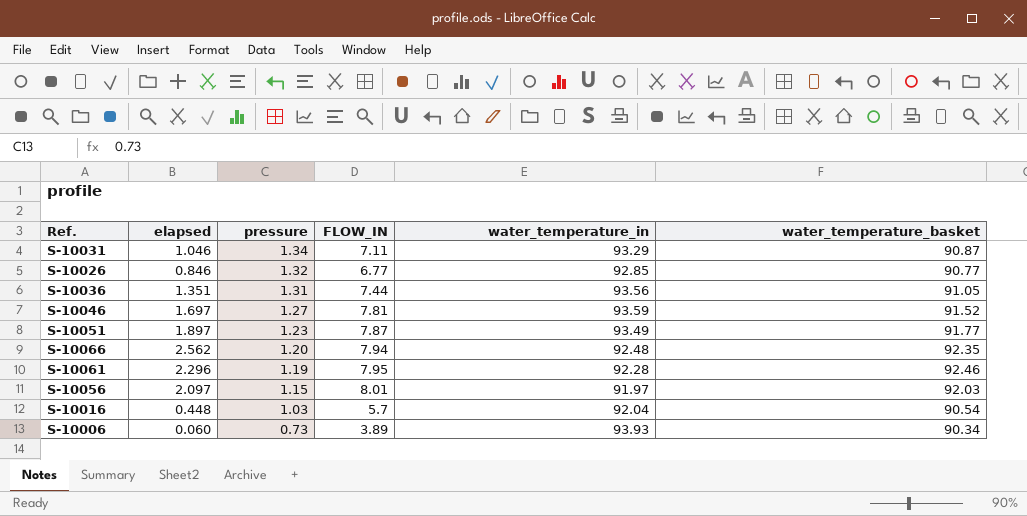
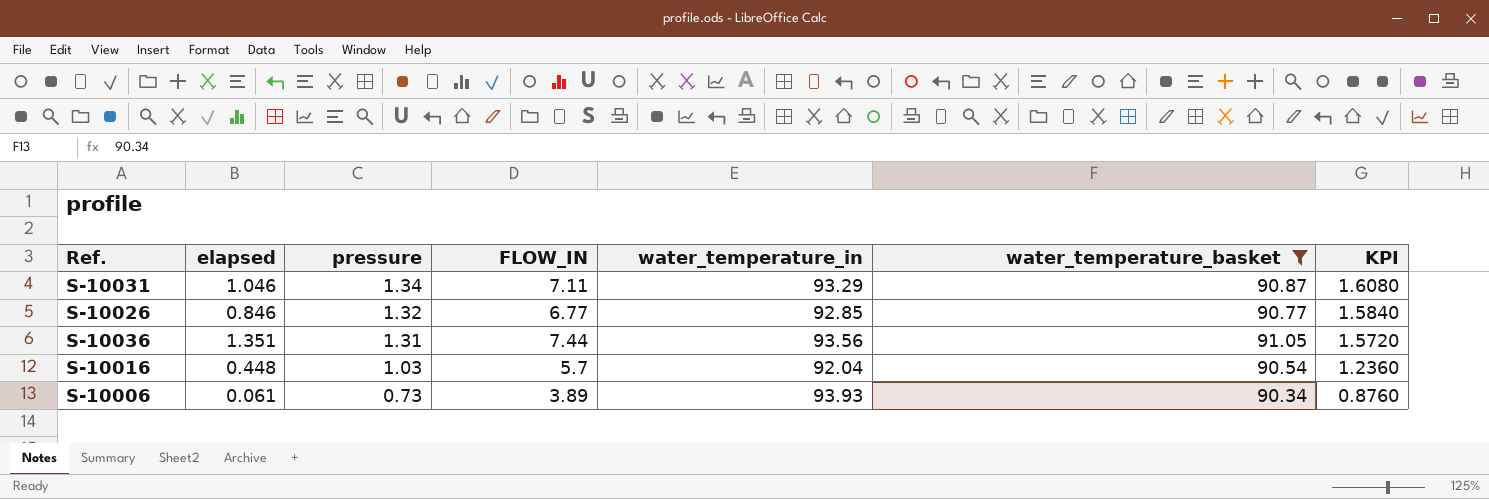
filter: none -> water_temperature_basket <= 91.05
column KPI | formula: none -> [pressure] * 1.2
S-10006 | elapsed: 0.060 -> 0.061

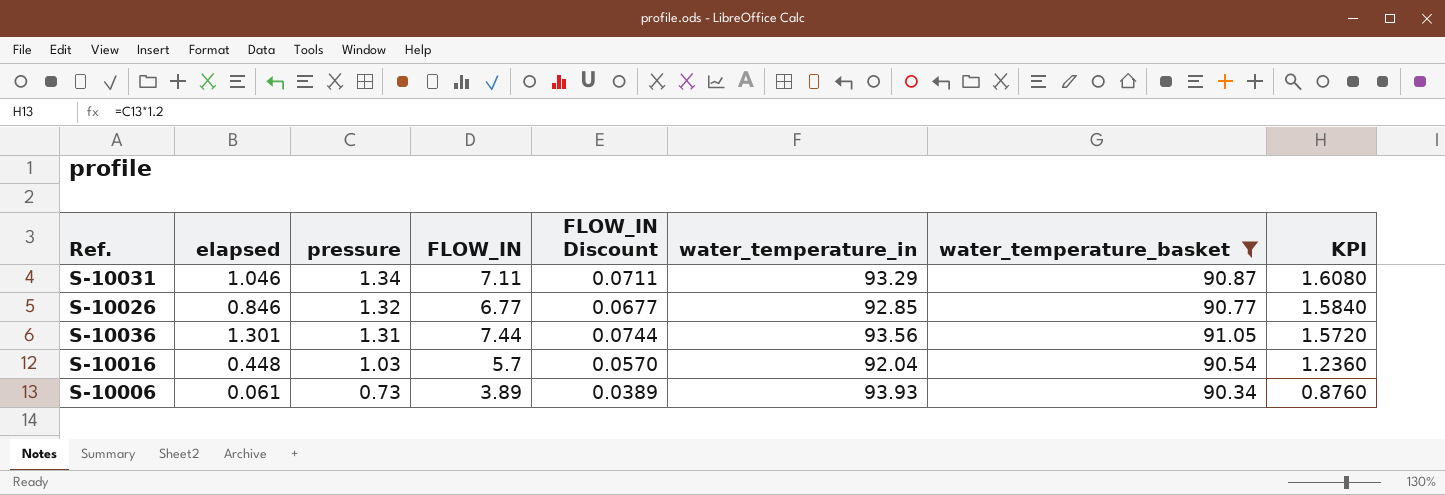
column FLOW_IN Discount | formula: none -> [FLOW_IN] * 0.01
S-10036 | elapsed: 1.351 -> 1.301

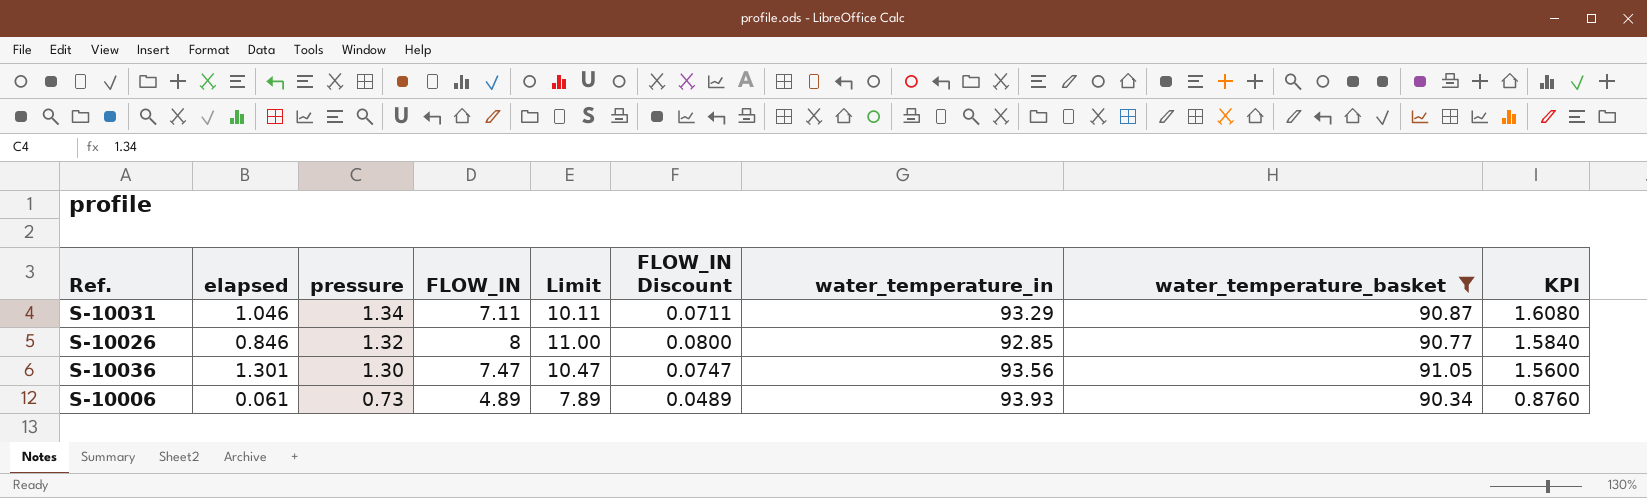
column Limit | formula: none -> [FLOW_IN] + 3
row S-10016: 0.448 | 1.03 | 5.7 | 0.0570 | 92.04 | 90.54 | 1.2360 -> none
S-10026 | FLOW_IN: 6.77 -> 8
S-10026 | FLOW_IN Discount: 0.0677 -> 0.0800
S-10036 | pressure: 1.31 -> 1.30
S-10036 | FLOW_IN: 7.44 -> 7.47
S-10036 | FLOW_IN Discount: 0.0744 -> 0.0747
S-10036 | KPI: 1.5720 -> 1.5600
S-10006 | FLOW_IN: 3.89 -> 4.89
S-10006 | FLOW_IN Discount: 0.0389 -> 0.0489

